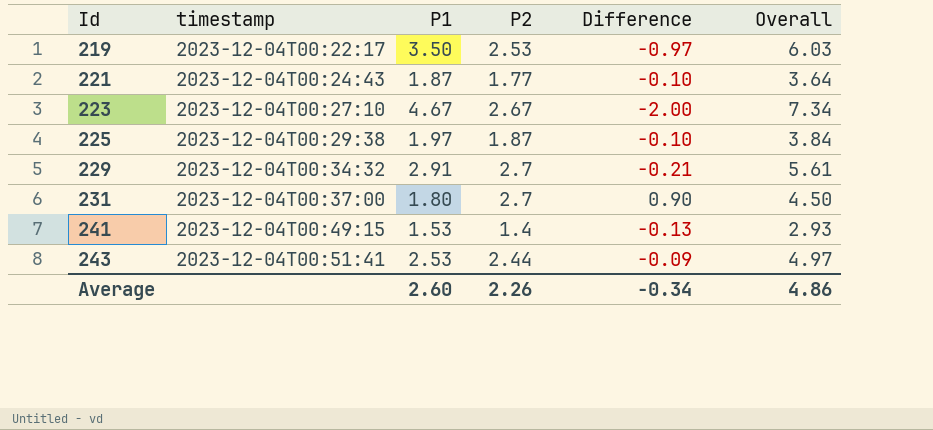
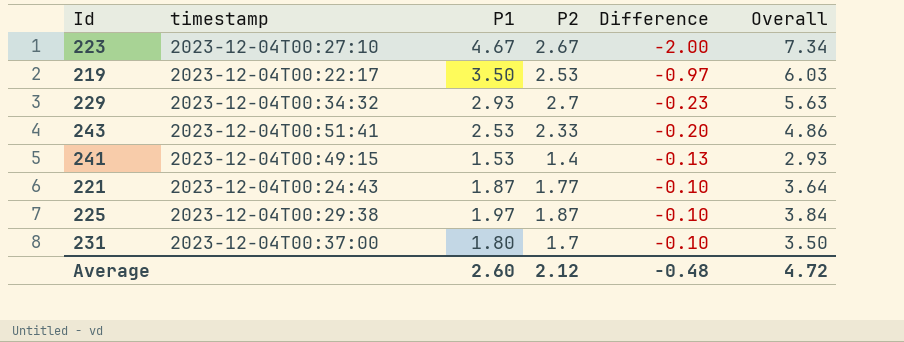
row order: Id ascending -> Difference ascending
229 | P1: 2.91 -> 2.93
229 | Difference: -0.21 -> -0.23
229 | Overall: 5.61 -> 5.63
243 | P2: 2.44 -> 2.33
243 | Difference: -0.09 -> -0.20
243 | Overall: 4.97 -> 4.86
231 | P2: 2.7 -> 1.7
231 | Difference: 0.90 -> -0.10
231 | Overall: 4.50 -> 3.50
Average | P2: 2.26 -> 2.12
Average | Difference: -0.34 -> -0.48
Average | Overall: 4.86 -> 4.72

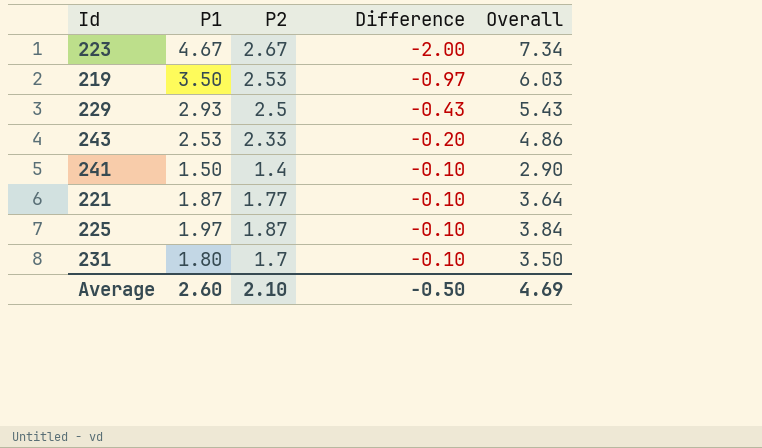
column timestamp | position: 2 -> none
229 | P2: 2.7 -> 2.5
229 | Difference: -0.23 -> -0.43
229 | Overall: 5.63 -> 5.43
241 | P1: 1.53 -> 1.50
241 | Difference: -0.13 -> -0.10
241 | Overall: 2.93 -> 2.90
Average | P2: 2.12 -> 2.10
Average | Difference: -0.48 -> -0.50
Average | Overall: 4.72 -> 4.69

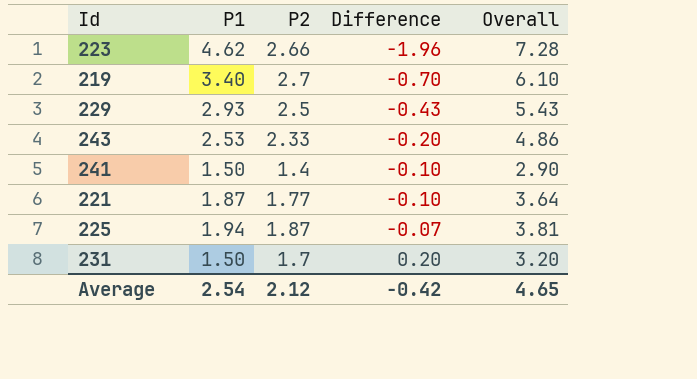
223 | P1: 4.67 -> 4.62
223 | P2: 2.67 -> 2.66
223 | Difference: -2.00 -> -1.96
223 | Overall: 7.34 -> 7.28
219 | P1: 3.50 -> 3.40
219 | P2: 2.53 -> 2.7
219 | Difference: -0.97 -> -0.70
219 | Overall: 6.03 -> 6.10
225 | P1: 1.97 -> 1.94
225 | Difference: -0.10 -> -0.07
225 | Overall: 3.84 -> 3.81
231 | P1: 1.80 -> 1.50
231 | Difference: -0.10 -> 0.20
231 | Overall: 3.50 -> 3.20
Average | P1: 2.60 -> 2.54
Average | P2: 2.10 -> 2.12
Average | Difference: -0.50 -> -0.42
Average | Overall: 4.69 -> 4.65

